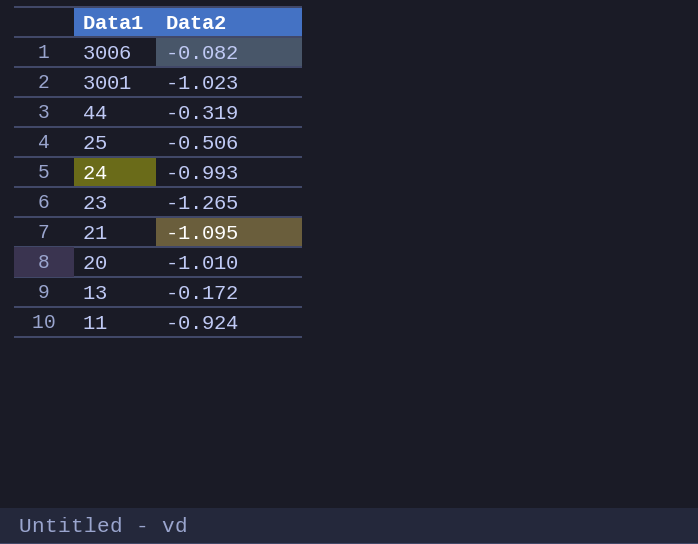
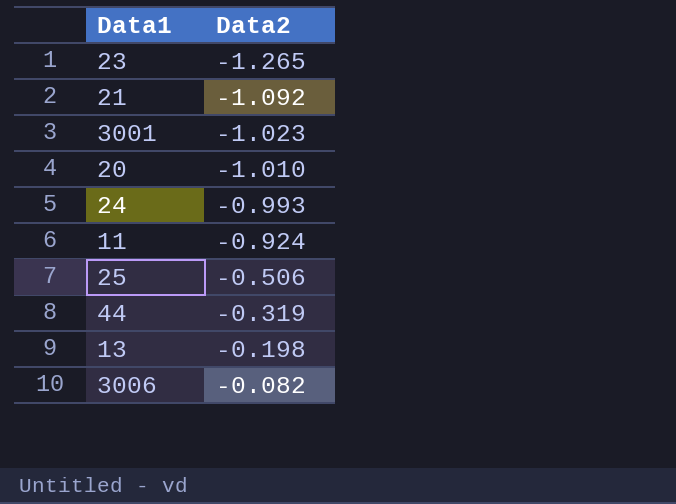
row order: Data1 descending -> Data2 ascending
21 | Data2: -1.095 -> -1.092
13 | Data2: -0.172 -> -0.198

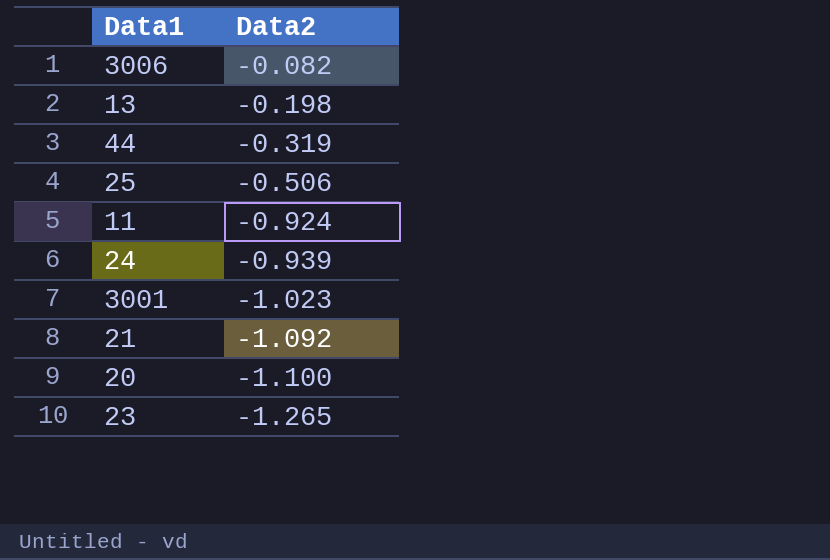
row order: Data2 ascending -> Data2 descending
24 | Data2: -0.993 -> -0.939
20 | Data2: -1.010 -> -1.100

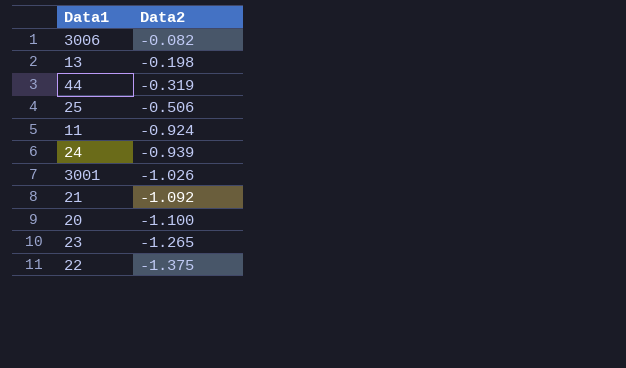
3001 | Data2: -1.023 -> -1.026
row 22: none -> -1.375

